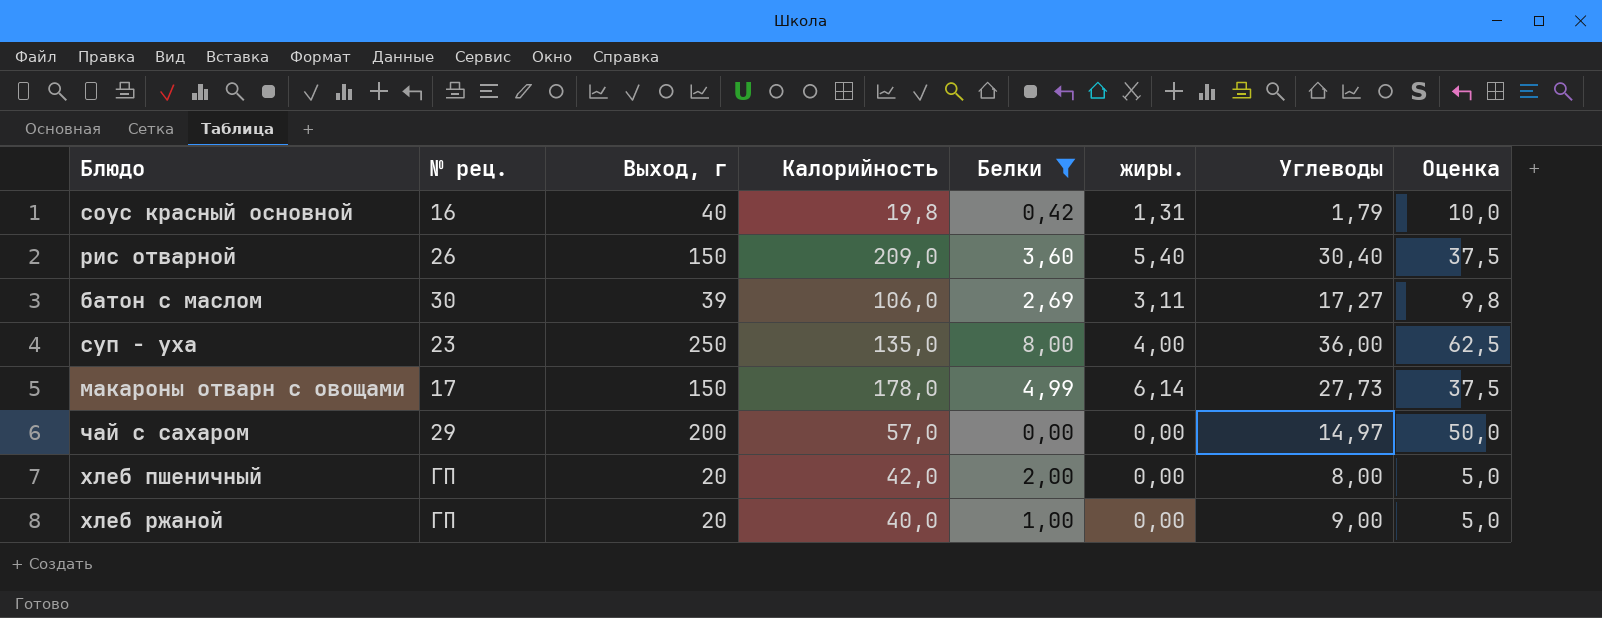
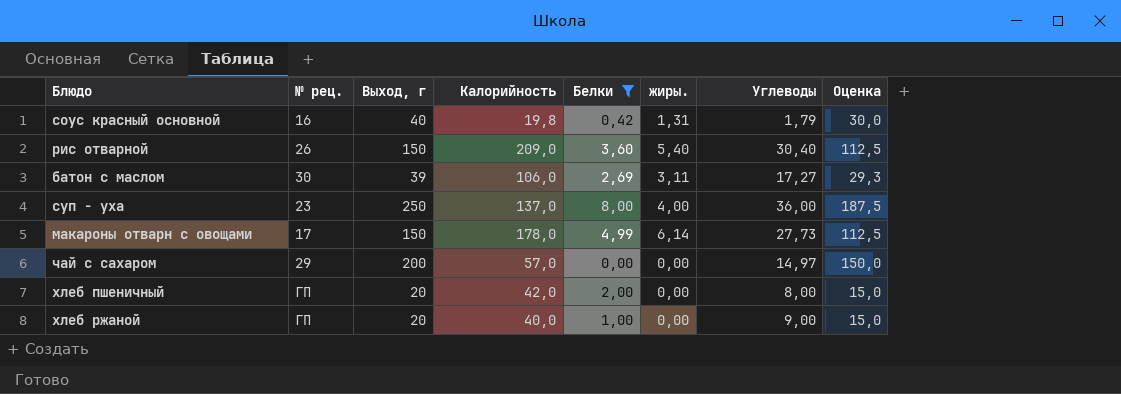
column Оценка | formula: [Выход, г] * 0,25 -> [Выход, г] * 0,75
суп - уха | Калорийность: 135,0 -> 137,0

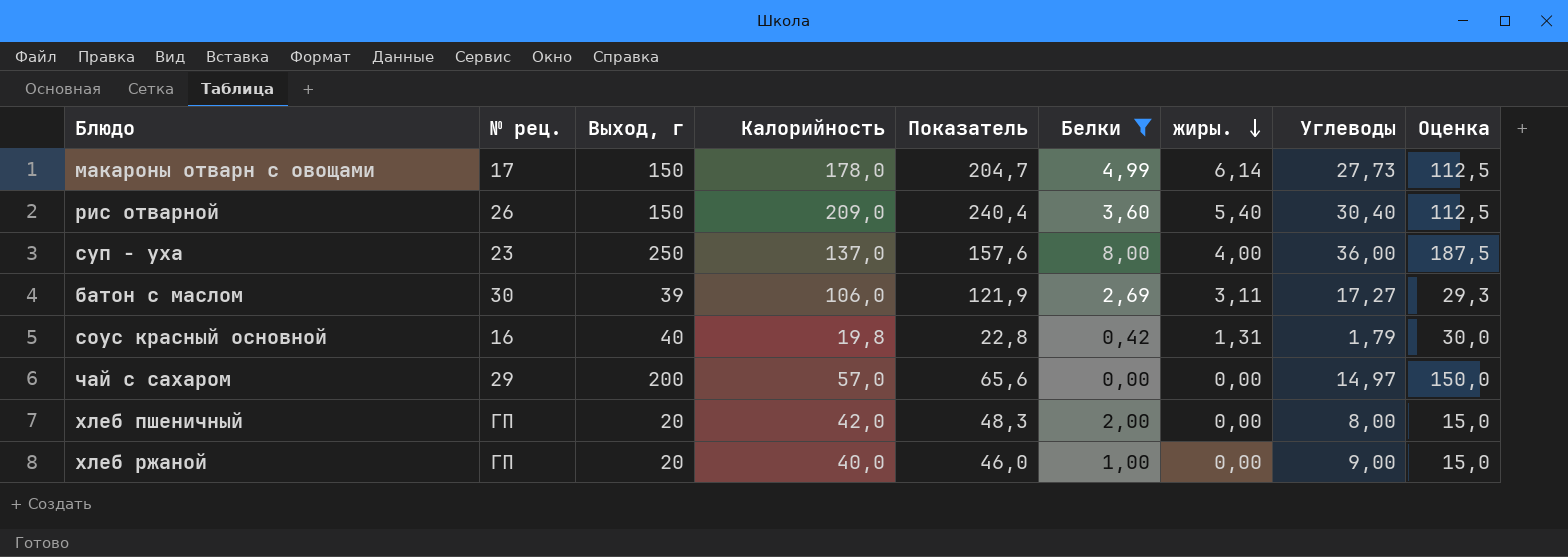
row order: none -> жиры. descending
column Показатель | formula: none -> [Калорийность] * 1,15

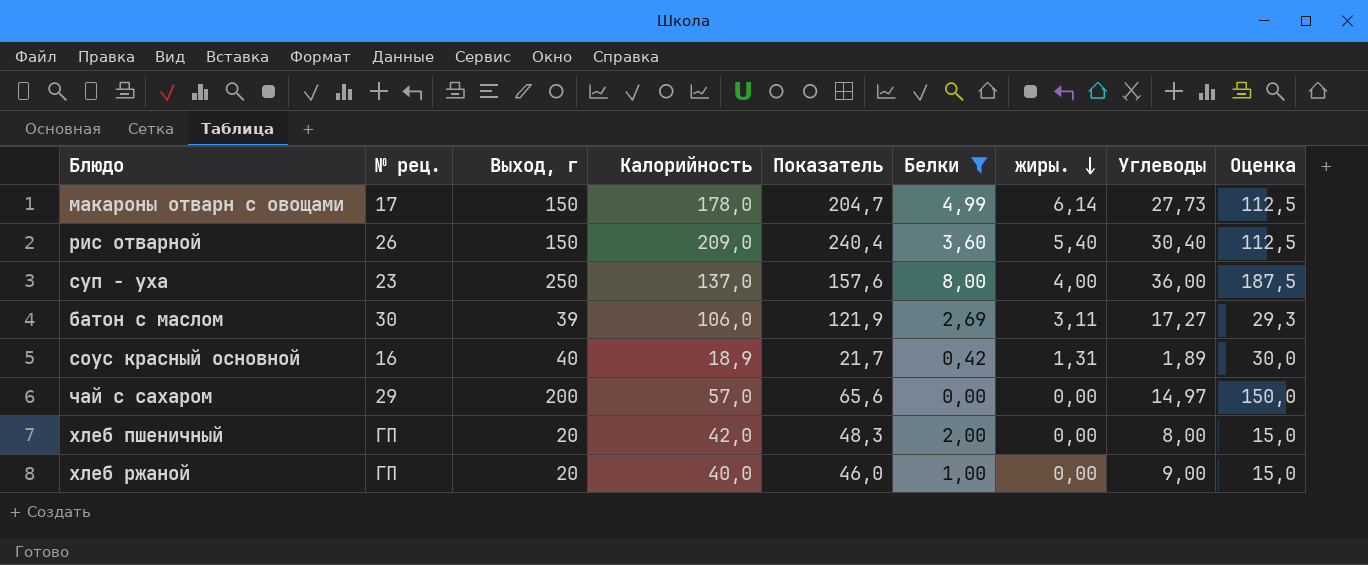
соус красный основной | Калорийность: 19,8 -> 18,9
соус красный основной | Показатель: 22,8 -> 21,7
соус красный основной | Углеводы: 1,79 -> 1,89

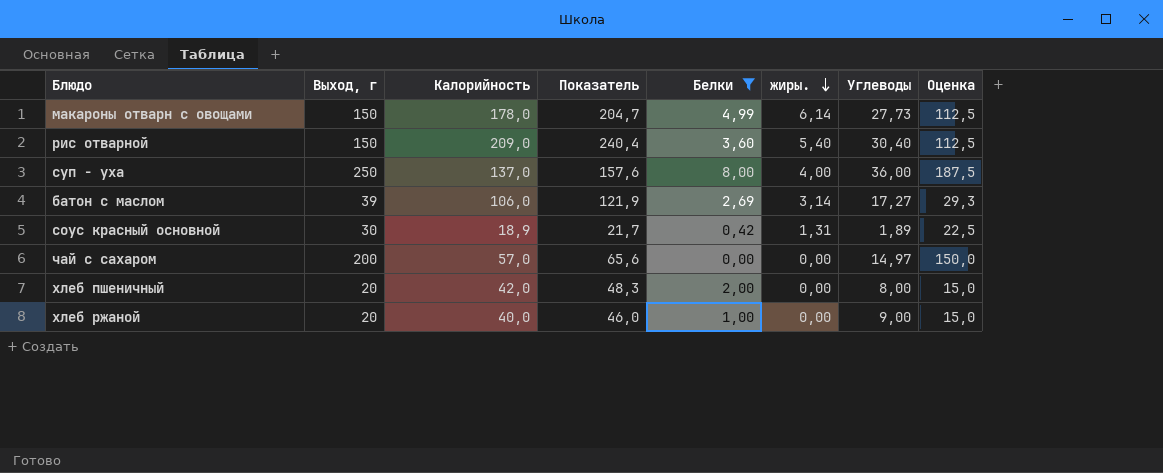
column № рец. | position: 2 -> none
батон с маслом | жиры.: 3,11 -> 3,14
соус красный основной | Выход, г: 40 -> 30
соус красный основной | Оценка: 30,0 -> 22,5

